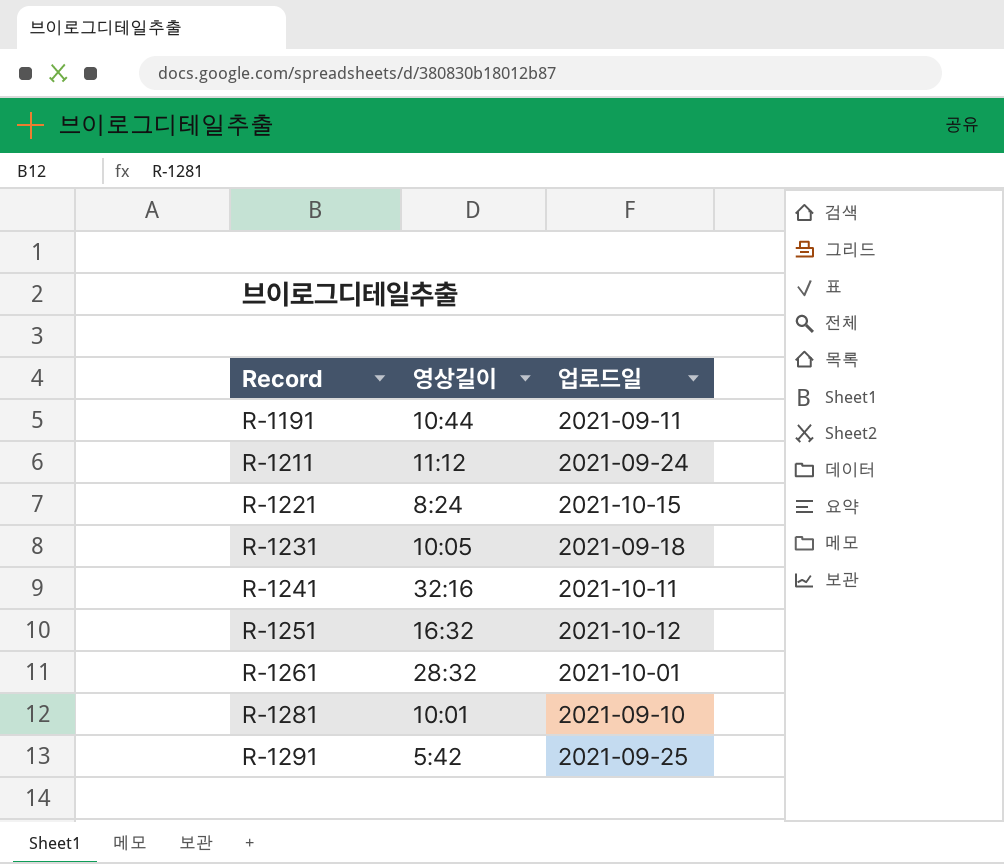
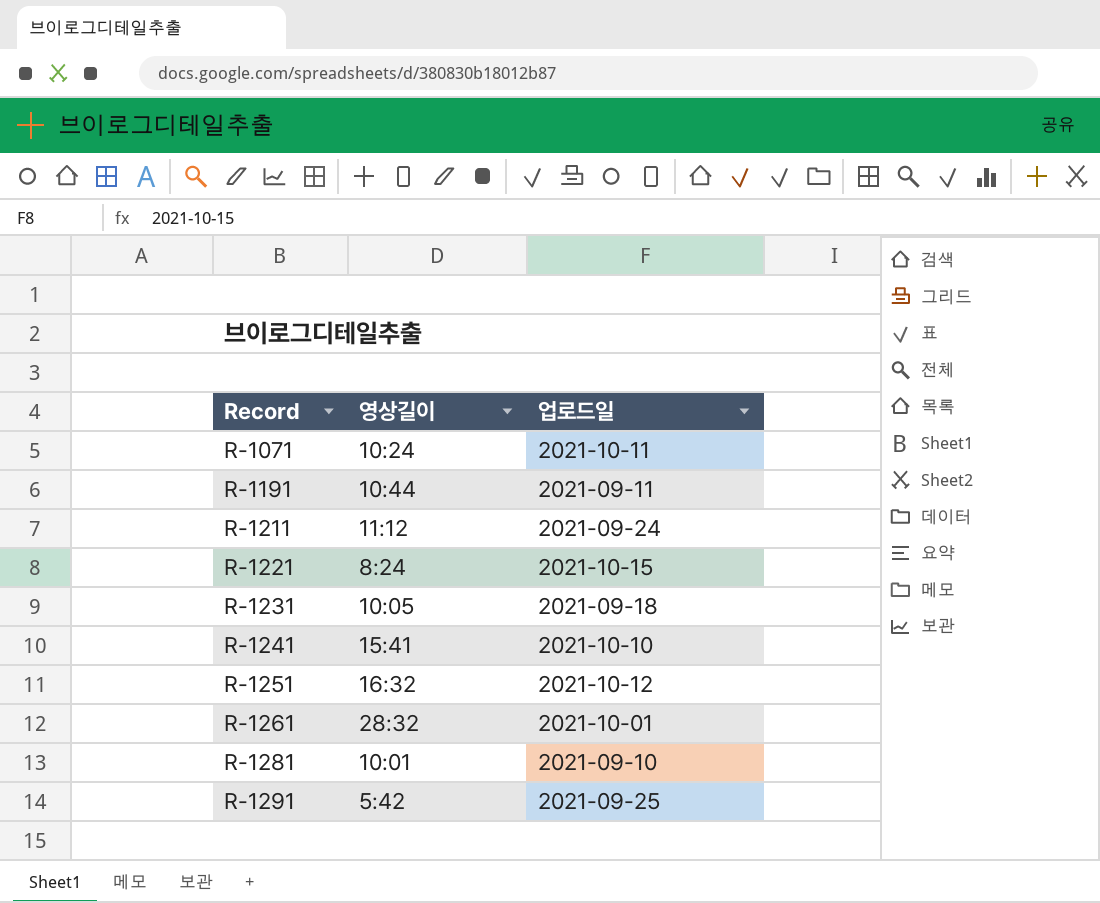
row R-1071: none -> 10:24 | 2021-10-11
R-1241 | 영상길이: 32:16 -> 15:41
R-1241 | 업로드일: 2021-10-11 -> 2021-10-10

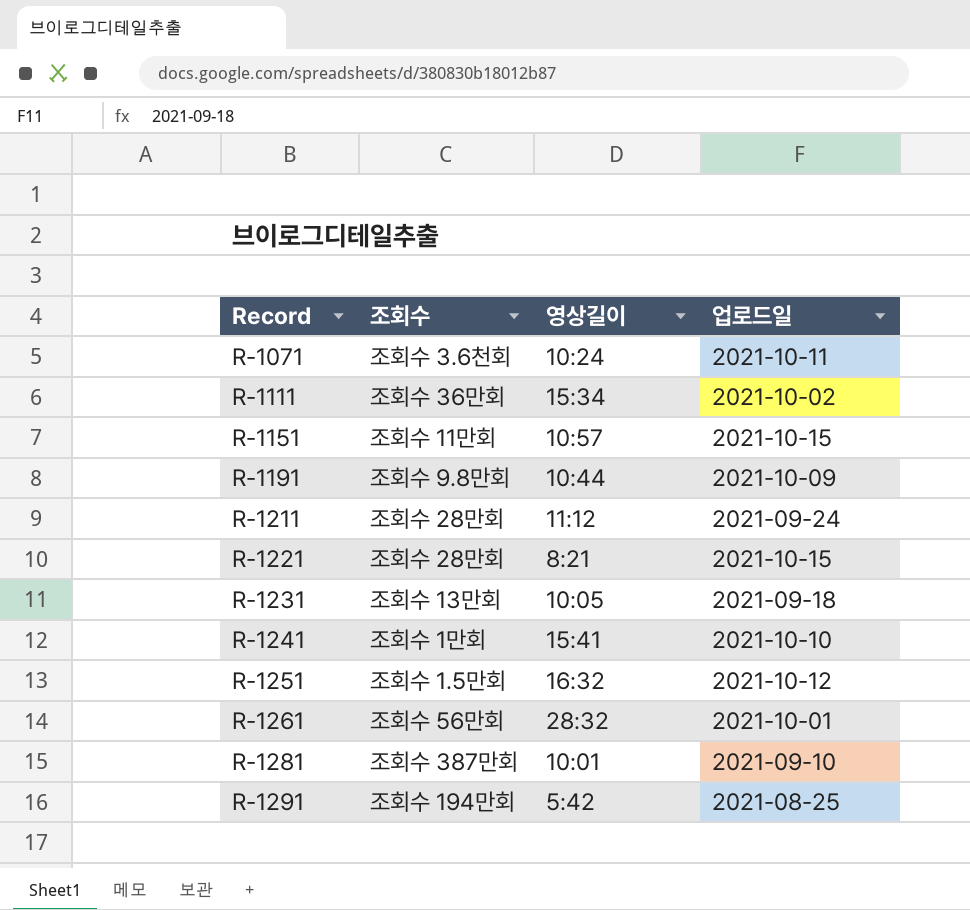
column 조회수 | position: none -> 2
row R-1111: none -> 조회수 36만회 | 15:34 | 2021-10-02
row R-1151: none -> 조회수 11만회 | 10:57 | 2021-10-15
R-1191 | 업로드일: 2021-09-11 -> 2021-10-09
R-1221 | 영상길이: 8:24 -> 8:21
R-1291 | 업로드일: 2021-09-25 -> 2021-08-25

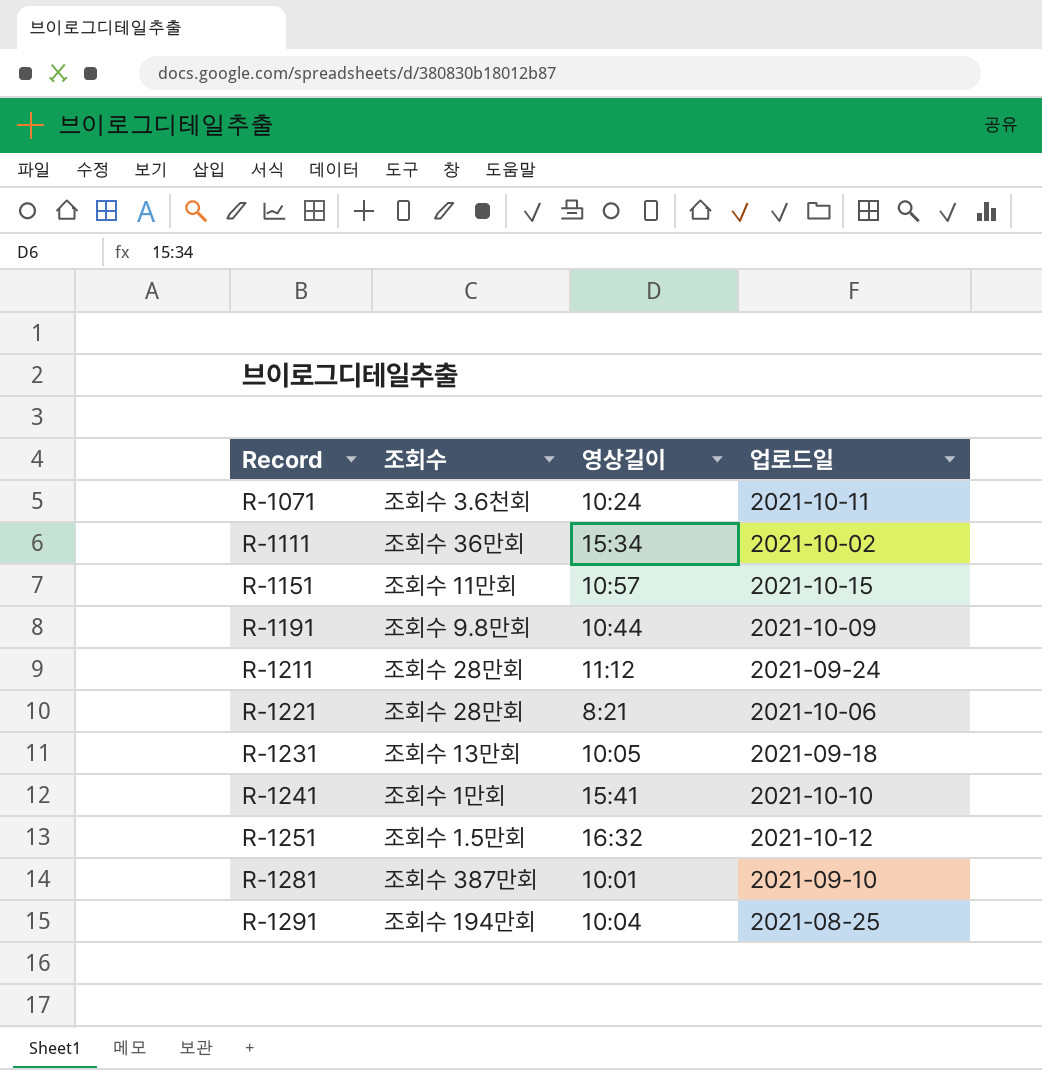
row R-1261: 조회수 56만회 | 28:32 | 2021-10-01 -> none
R-1221 | 업로드일: 2021-10-15 -> 2021-10-06
R-1291 | 영상길이: 5:42 -> 10:04

